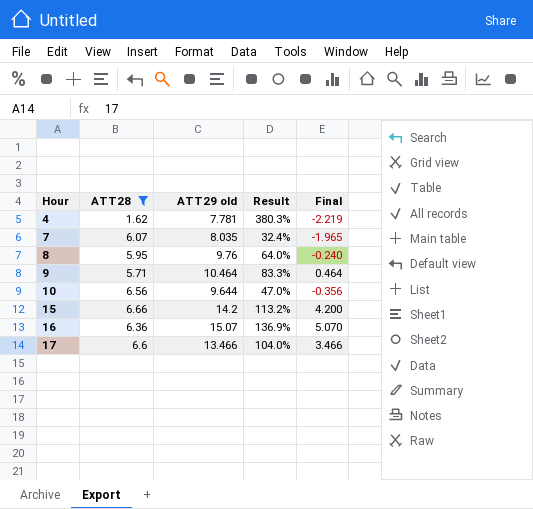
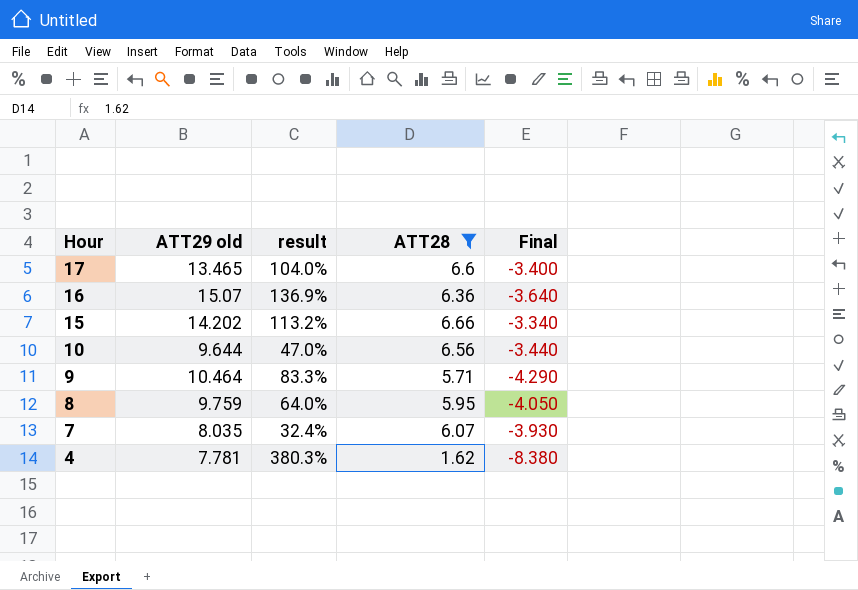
row order: Hour ascending -> Hour descending
column name: Result -> result
column ATT28 | position: 2 -> 4
column Final | formula: [ATT29 old] - 10 -> [ATT28] - 10
17 | ATT29 old: 13.466 -> 13.465
15 | ATT29 old: 14.2 -> 14.202
8 | ATT29 old: 9.76 -> 9.759

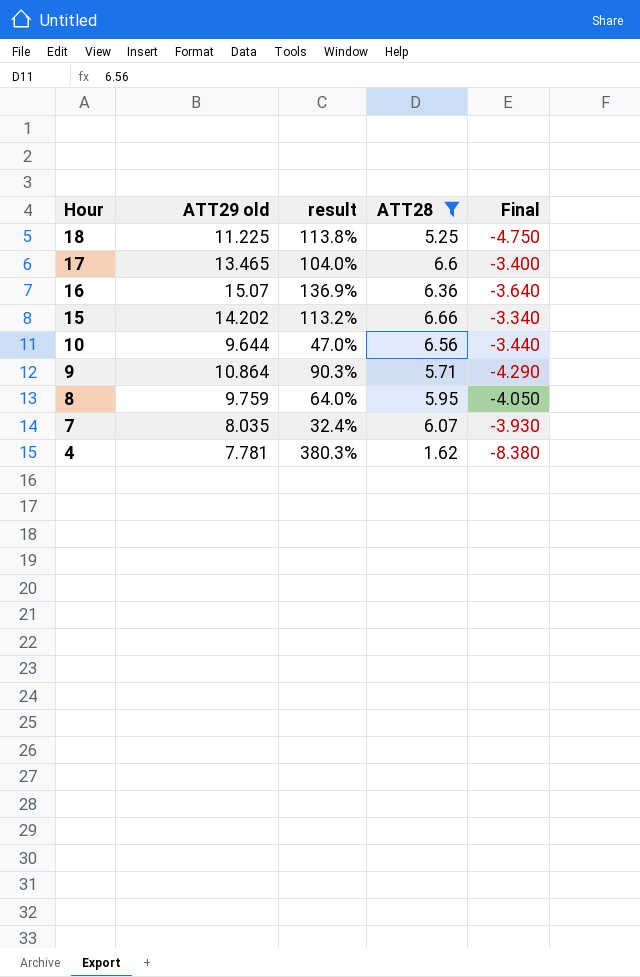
row 18: none -> 11.225 | 113.8% | 5.25 | -4.750
9 | ATT29 old: 10.464 -> 10.864
9 | result: 83.3% -> 90.3%

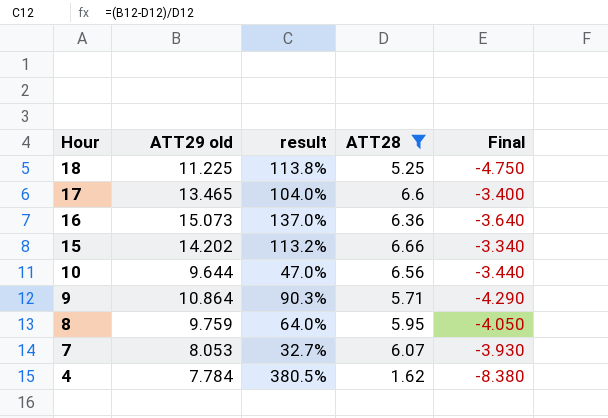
16 | ATT29 old: 15.07 -> 15.073
16 | result: 136.9% -> 137.0%
7 | ATT29 old: 8.035 -> 8.053
7 | result: 32.4% -> 32.7%
4 | ATT29 old: 7.781 -> 7.784
4 | result: 380.3% -> 380.5%

